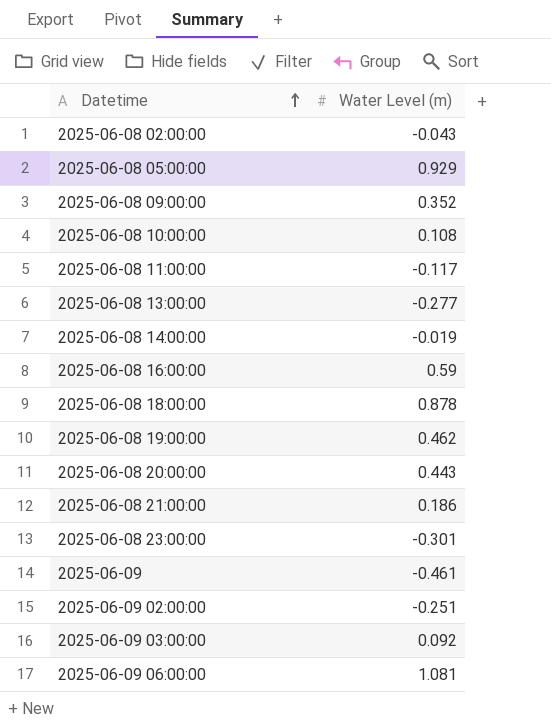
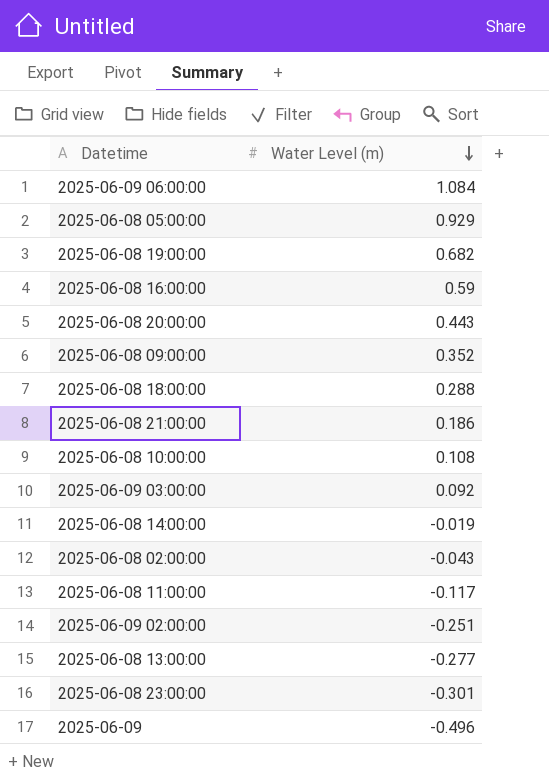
row order: Datetime ascending -> Water Level (m) descending
2025-06-09 06:00:00 | Water Level (m): 1.081 -> 1.084
2025-06-08 19:00:00 | Water Level (m): 0.462 -> 0.682
2025-06-08 18:00:00 | Water Level (m): 0.878 -> 0.288
2025-06-09 | Water Level (m): -0.461 -> -0.496

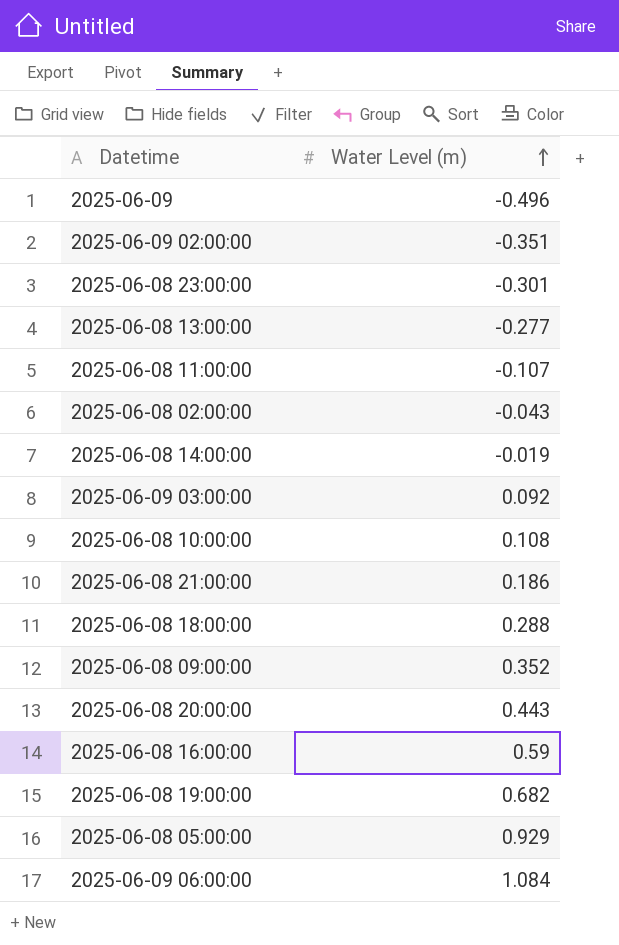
row order: Water Level (m) descending -> Water Level (m) ascending
2025-06-09 02:00:00 | Water Level (m): -0.251 -> -0.351
2025-06-08 11:00:00 | Water Level (m): -0.117 -> -0.107

